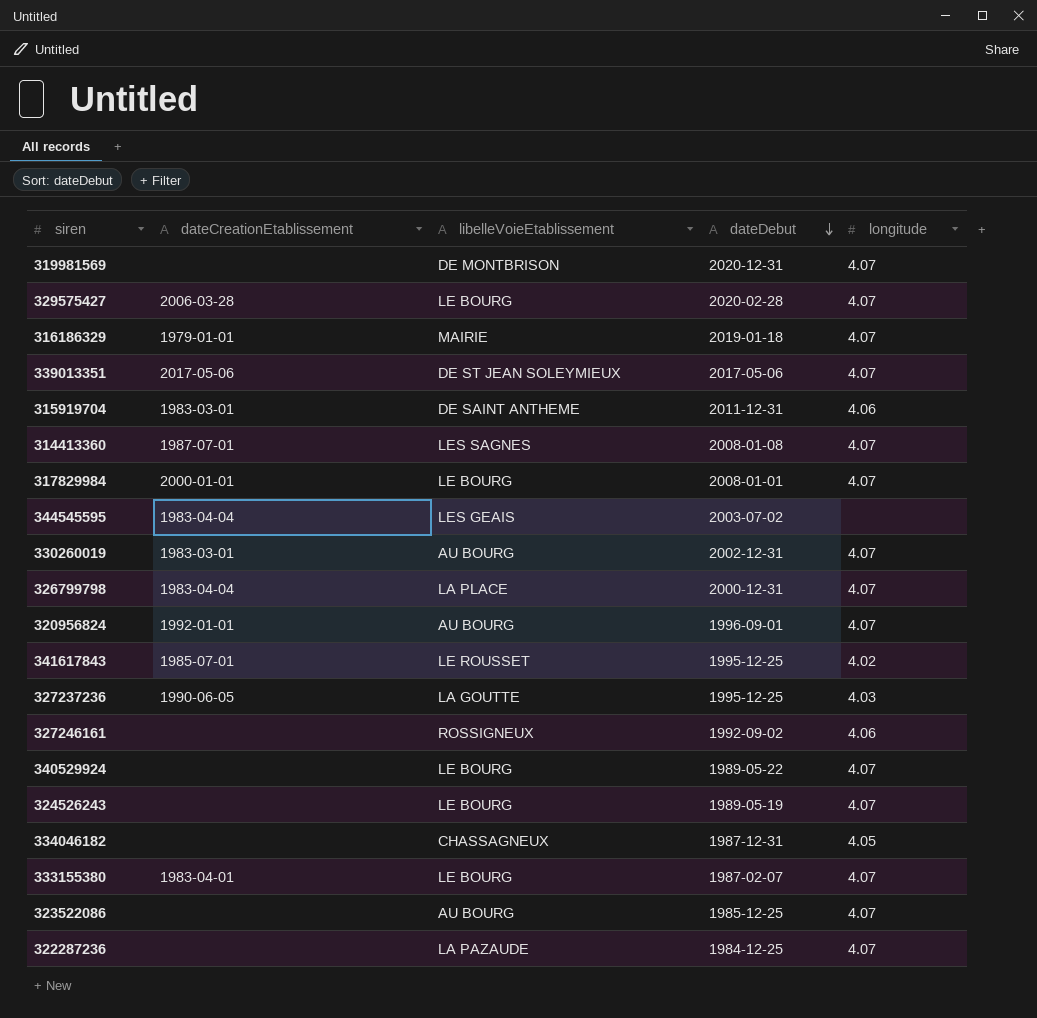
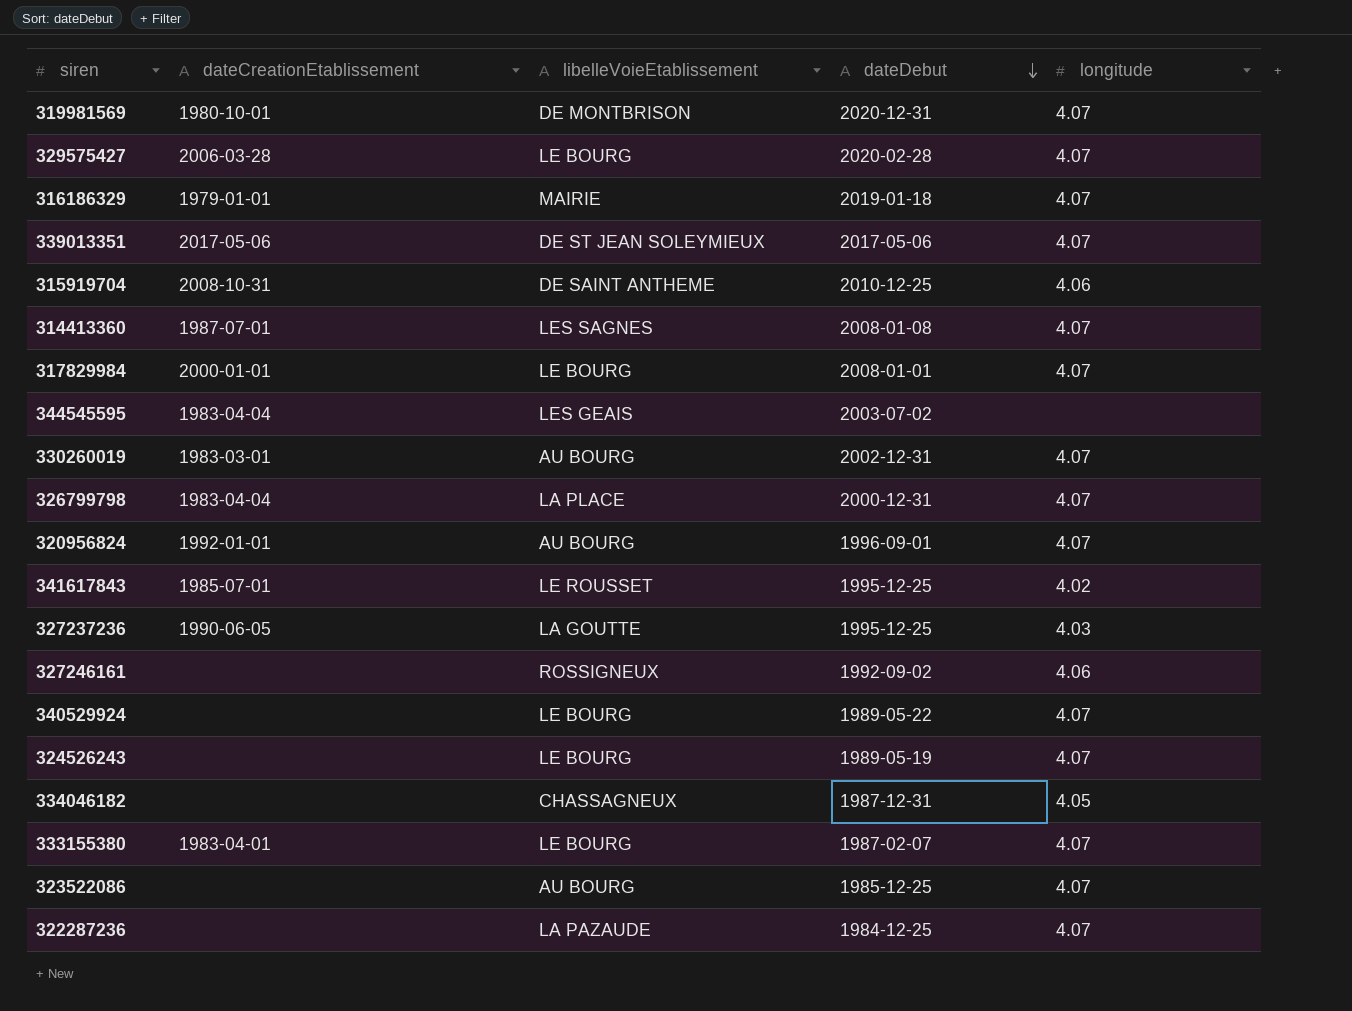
319981569 | dateCreationEtablissement: none -> 1980-10-01
315919704 | dateCreationEtablissement: 1983-03-01 -> 2008-10-31
315919704 | dateDebut: 2011-12-31 -> 2010-12-25

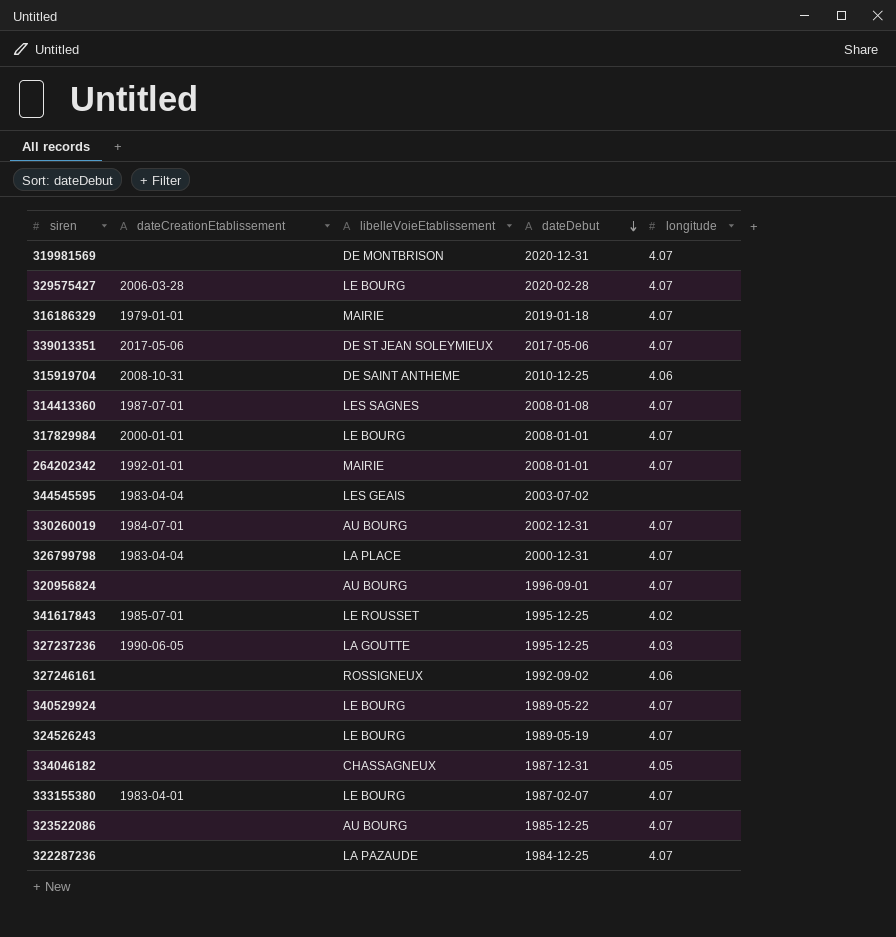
319981569 | dateCreationEtablissement: 1980-10-01 -> none
row 264202342: none -> 1992-01-01 | MAIRIE | 2008-01-01 | 4.07
330260019 | dateCreationEtablissement: 1983-03-01 -> 1984-07-01
320956824 | dateCreationEtablissement: 1992-01-01 -> none

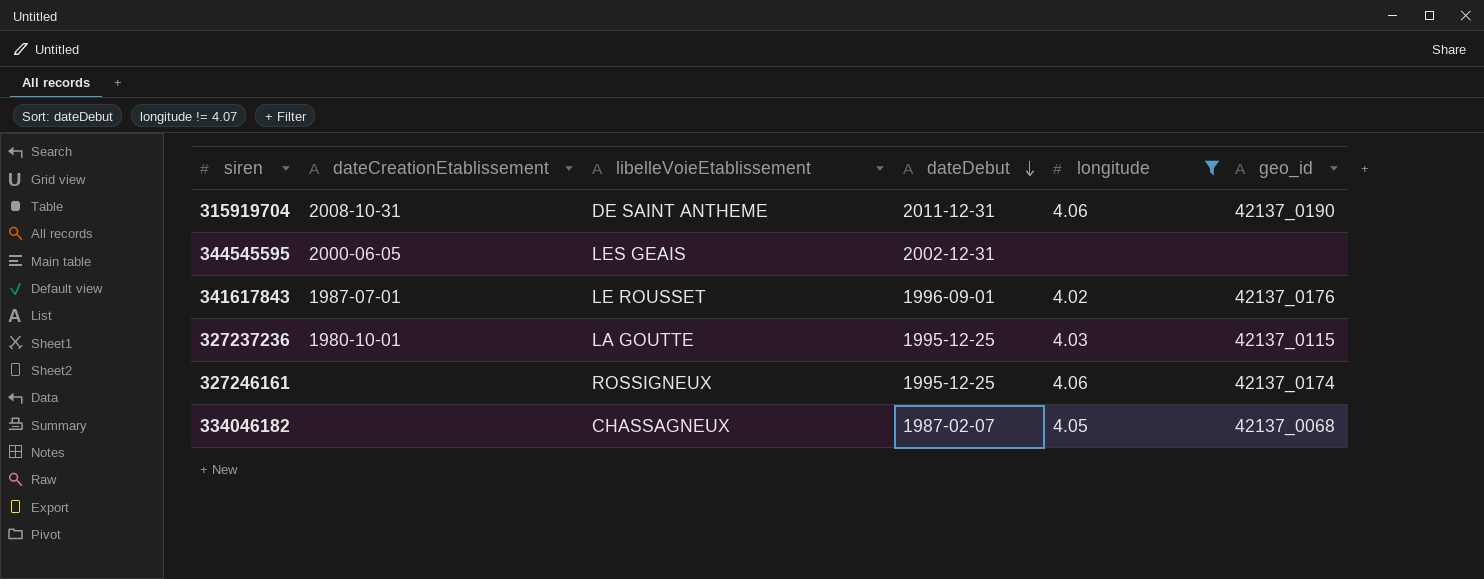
filter: none -> longitude != 4.07
column geo_id | position: none -> 6
315919704 | dateDebut: 2010-12-25 -> 2011-12-31
344545595 | dateCreationEtablissement: 1983-04-04 -> 2000-06-05
344545595 | dateDebut: 2003-07-02 -> 2002-12-31
341617843 | dateCreationEtablissement: 1985-07-01 -> 1987-07-01
341617843 | dateDebut: 1995-12-25 -> 1996-09-01
327237236 | dateCreationEtablissement: 1990-06-05 -> 1980-10-01
327246161 | dateDebut: 1992-09-02 -> 1995-12-25
334046182 | dateDebut: 1987-12-31 -> 1987-02-07

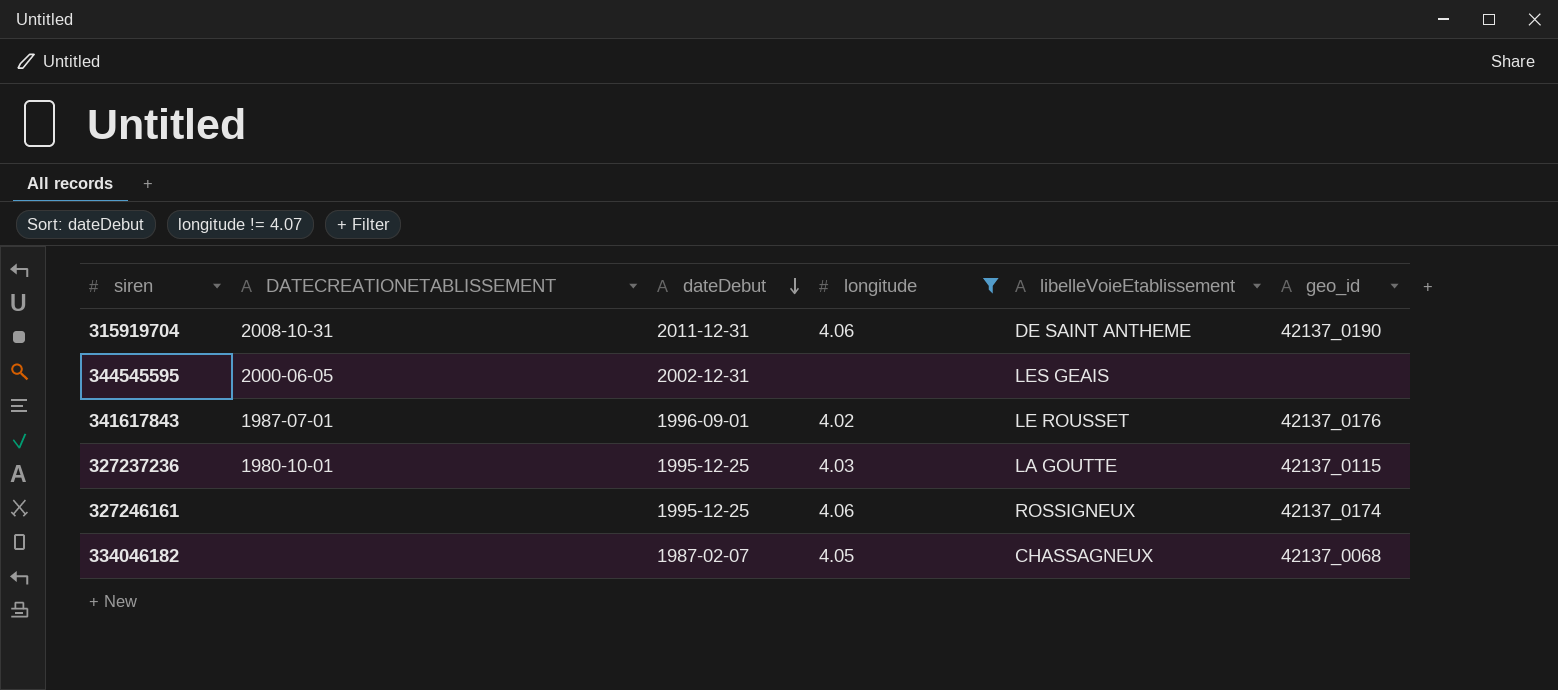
column name: dateCreationEtablissement -> DATECREATIONETABLISSEMENT
column libelleVoieEtablissement | position: 3 -> 5

